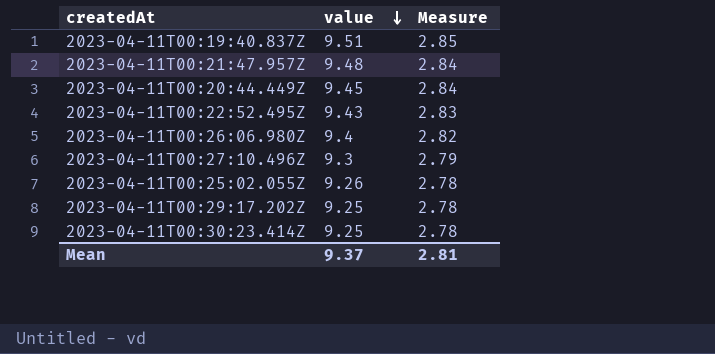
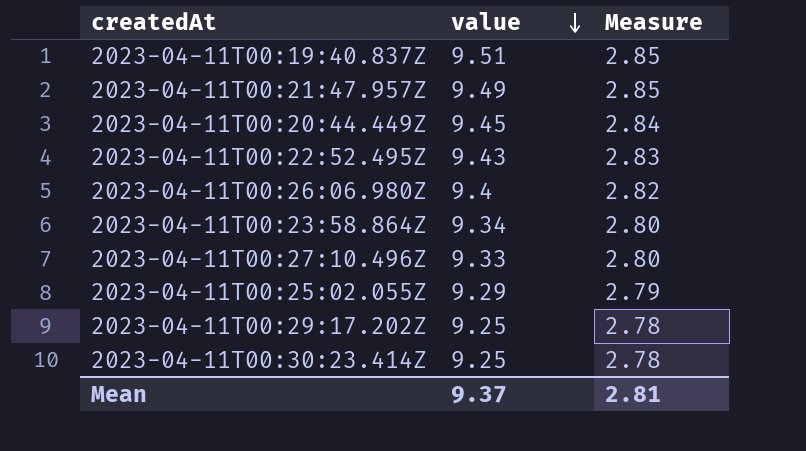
2023-04-11T00:21:47.957Z | value: 9.48 -> 9.49
2023-04-11T00:21:47.957Z | Measure: 2.84 -> 2.85
row 2023-04-11T00:23:58.864Z: none -> 9.34 | 2.80
2023-04-11T00:27:10.496Z | value: 9.3 -> 9.33
2023-04-11T00:27:10.496Z | Measure: 2.79 -> 2.80
2023-04-11T00:25:02.055Z | value: 9.26 -> 9.29
2023-04-11T00:25:02.055Z | Measure: 2.78 -> 2.79

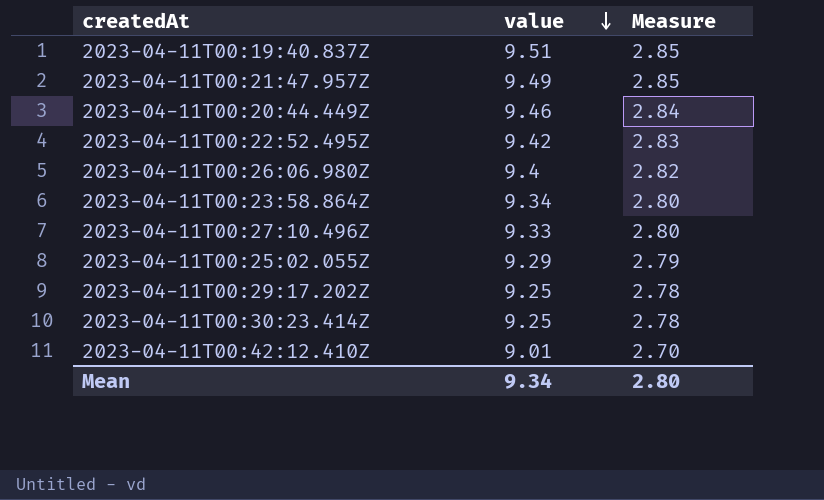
2023-04-11T00:20:44.449Z | value: 9.45 -> 9.46
2023-04-11T00:22:52.495Z | value: 9.43 -> 9.42
row 2023-04-11T00:42:12.410Z: none -> 9.01 | 2.70
Mean | value: 9.37 -> 9.34
Mean | Measure: 2.81 -> 2.80

